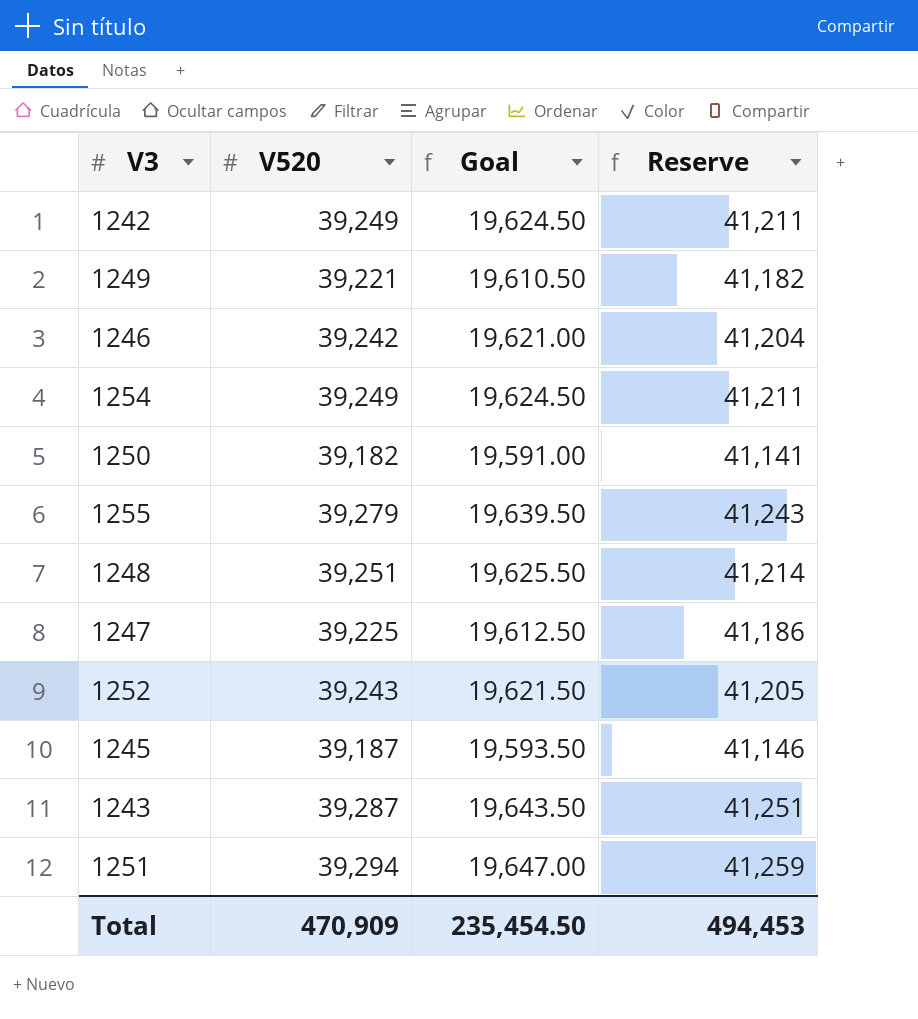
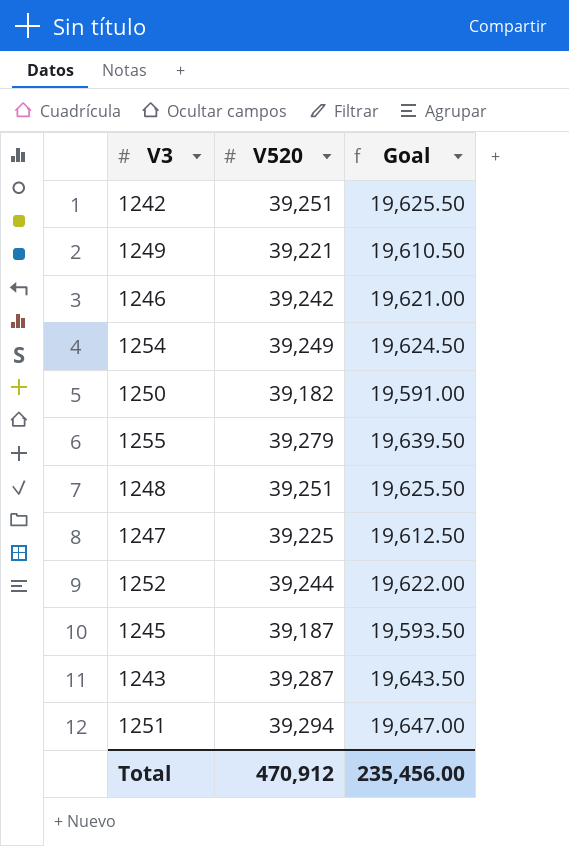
column Reserve | formula: [V520] * 1.05 -> none
1242 | V520: 39,249 -> 39,251
1242 | Goal: 19,624.50 -> 19,625.50
1252 | V520: 39,243 -> 39,244
1252 | Goal: 19,621.50 -> 19,622.00
Total | V520: 470,909 -> 470,912
Total | Goal: 235,454.50 -> 235,456.00

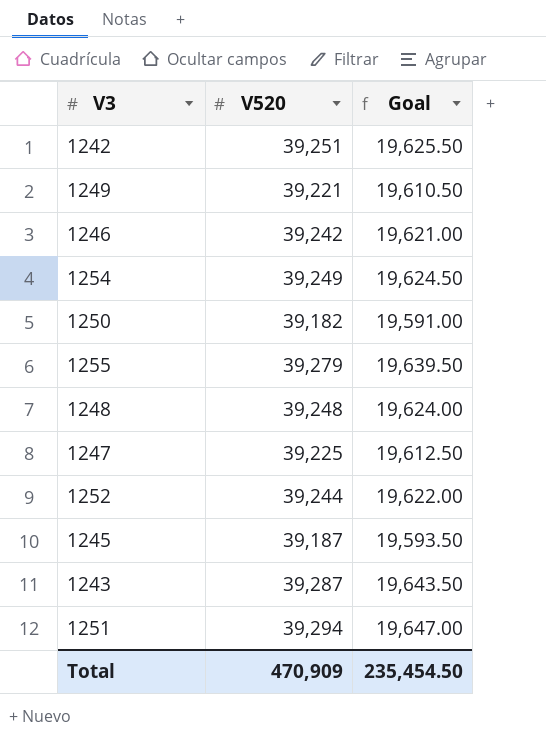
1248 | V520: 39,251 -> 39,248
1248 | Goal: 19,625.50 -> 19,624.00
Total | V520: 470,912 -> 470,909
Total | Goal: 235,456.00 -> 235,454.50

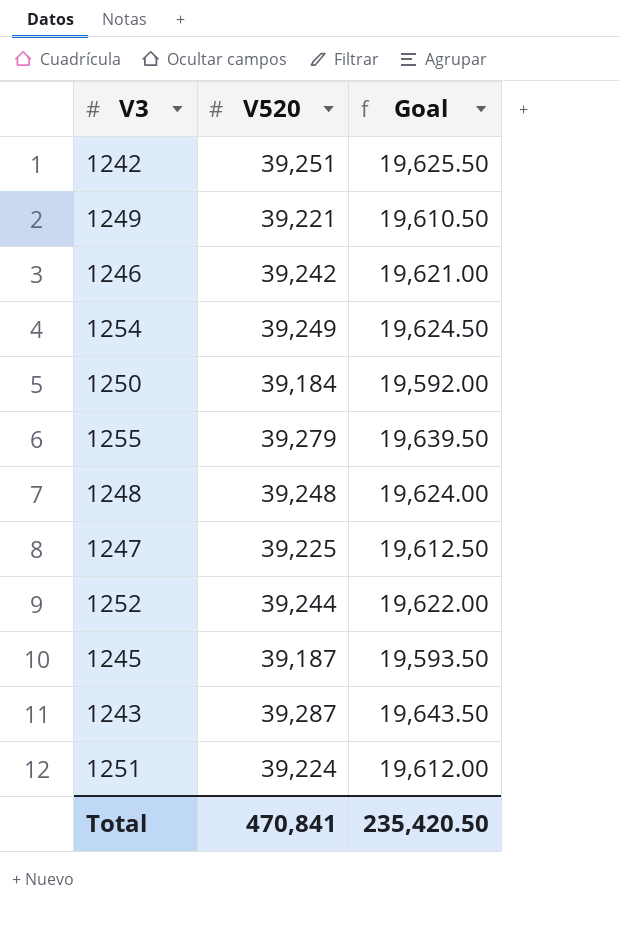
1250 | V520: 39,182 -> 39,184
1250 | Goal: 19,591.00 -> 19,592.00
1251 | V520: 39,294 -> 39,224
1251 | Goal: 19,647.00 -> 19,612.00
Total | V520: 470,909 -> 470,841
Total | Goal: 235,454.50 -> 235,420.50

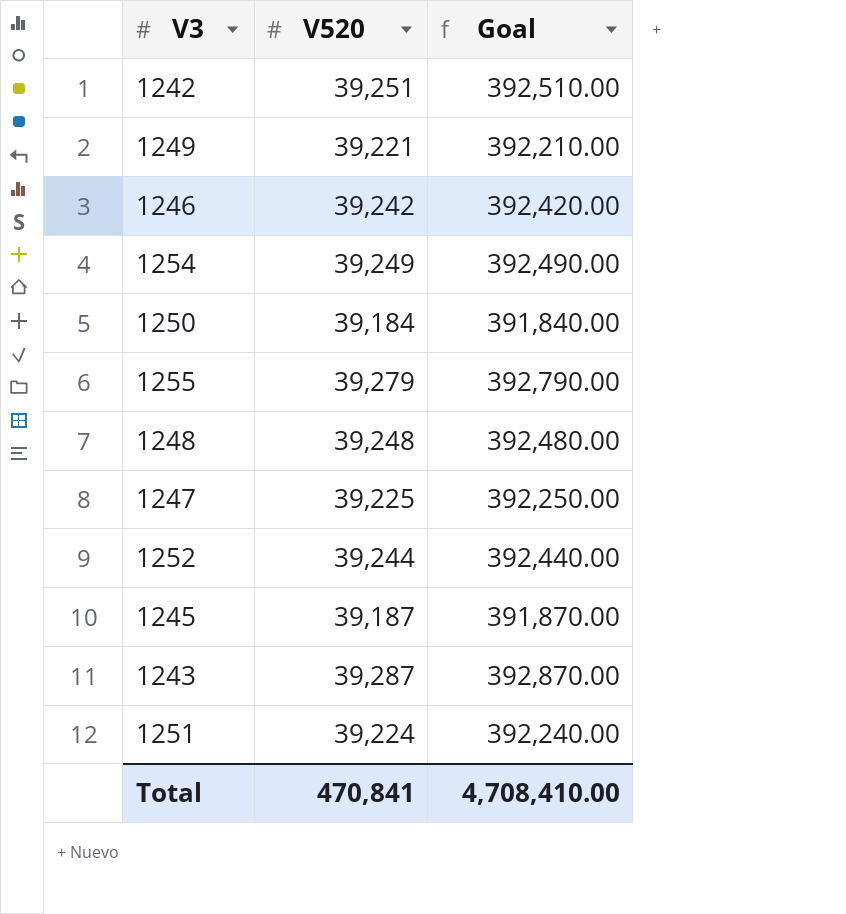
column Goal | formula: [V520] * 0.5 -> [V520] * 10
Total | Goal: 235,420.50 -> 4,708,410.00

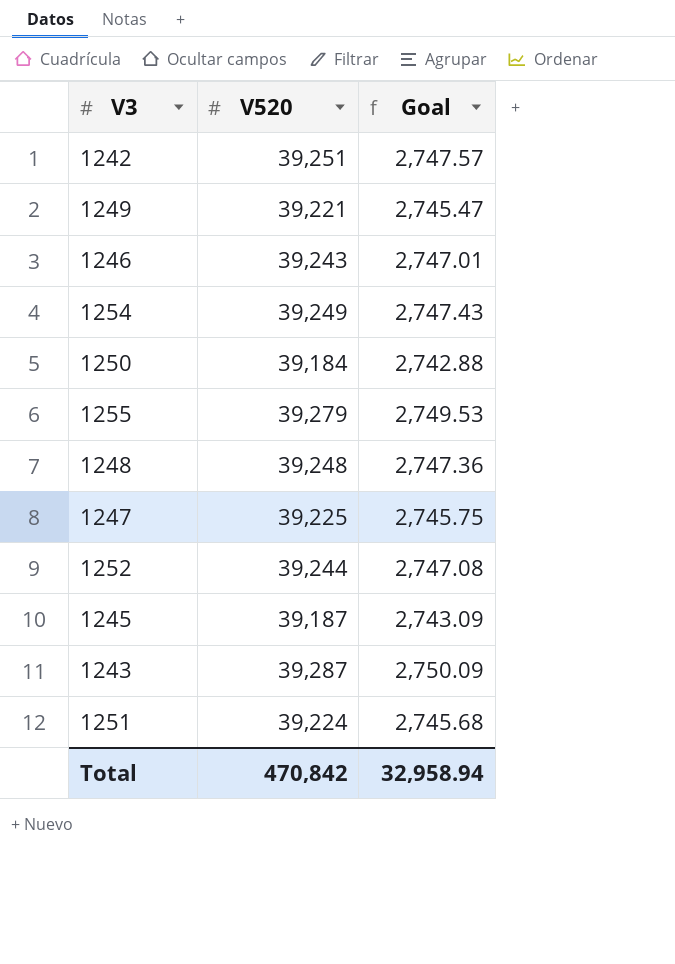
column Goal | formula: [V520] * 10 -> [V520] * 0.07
1246 | V520: 39,242 -> 39,243
Total | V520: 470,841 -> 470,842
Total | Goal: 4,708,410.00 -> 32,958.94

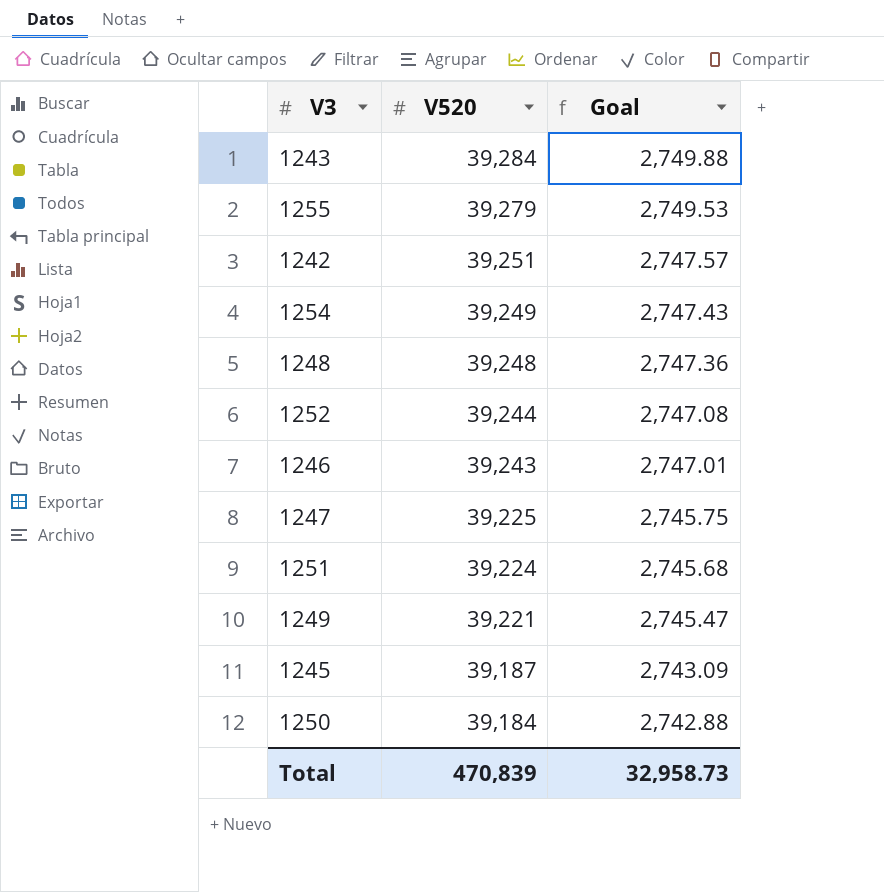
row order: none -> V520 descending
1243 | V520: 39,287 -> 39,284
1243 | Goal: 2,750.09 -> 2,749.88
Total | V520: 470,842 -> 470,839
Total | Goal: 32,958.94 -> 32,958.73

